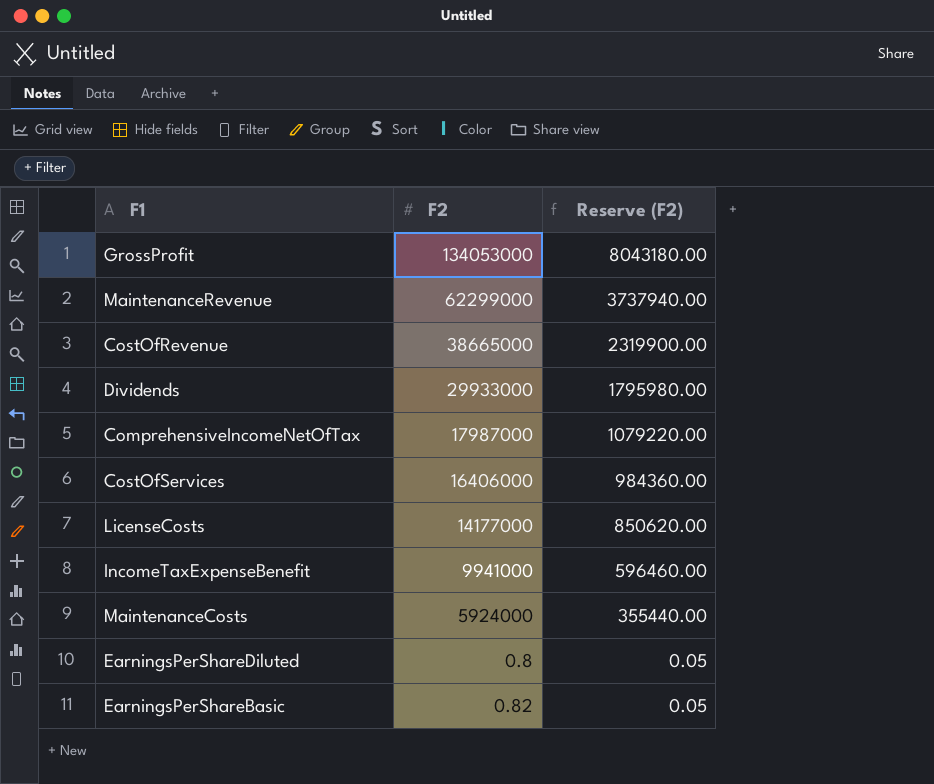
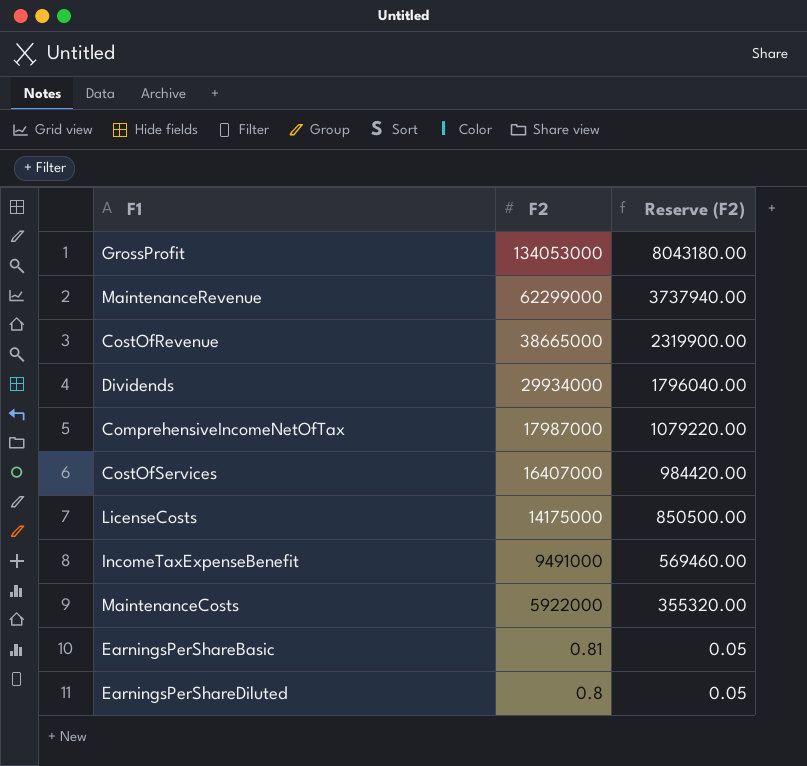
row order: Reserve (F2) descending -> F2 descending
Dividends | F2: 29933000 -> 29934000
Dividends | Reserve (F2): 1795980.00 -> 1796040.00
CostOfServices | F2: 16406000 -> 16407000
CostOfServices | Reserve (F2): 984360.00 -> 984420.00
LicenseCosts | F2: 14177000 -> 14175000
LicenseCosts | Reserve (F2): 850620.00 -> 850500.00
IncomeTaxExpenseBenefit | F2: 9941000 -> 9491000
IncomeTaxExpenseBenefit | Reserve (F2): 596460.00 -> 569460.00
MaintenanceCosts | F2: 5924000 -> 5922000
MaintenanceCosts | Reserve (F2): 355440.00 -> 355320.00
EarningsPerShareBasic | F2: 0.82 -> 0.81

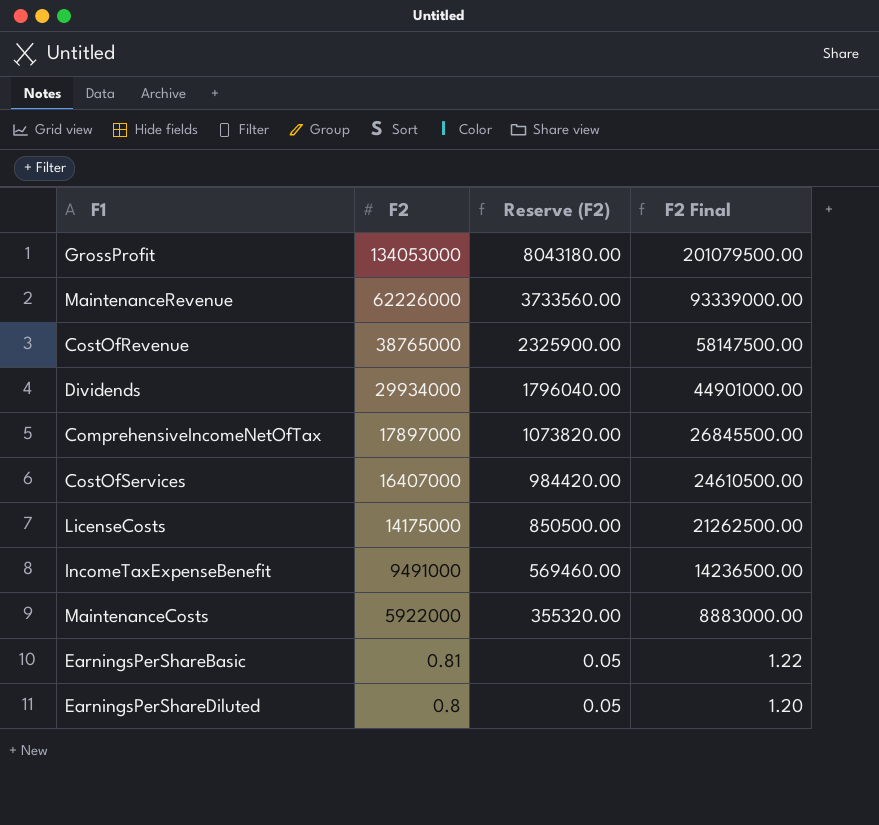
column F2 Final | formula: none -> [F2] * 1.5
MaintenanceRevenue | F2: 62299000 -> 62226000
MaintenanceRevenue | Reserve (F2): 3737940.00 -> 3733560.00
CostOfRevenue | F2: 38665000 -> 38765000
CostOfRevenue | Reserve (F2): 2319900.00 -> 2325900.00
ComprehensiveIncomeNetOfTax | F2: 17987000 -> 17897000
ComprehensiveIncomeNetOfTax | Reserve (F2): 1079220.00 -> 1073820.00

